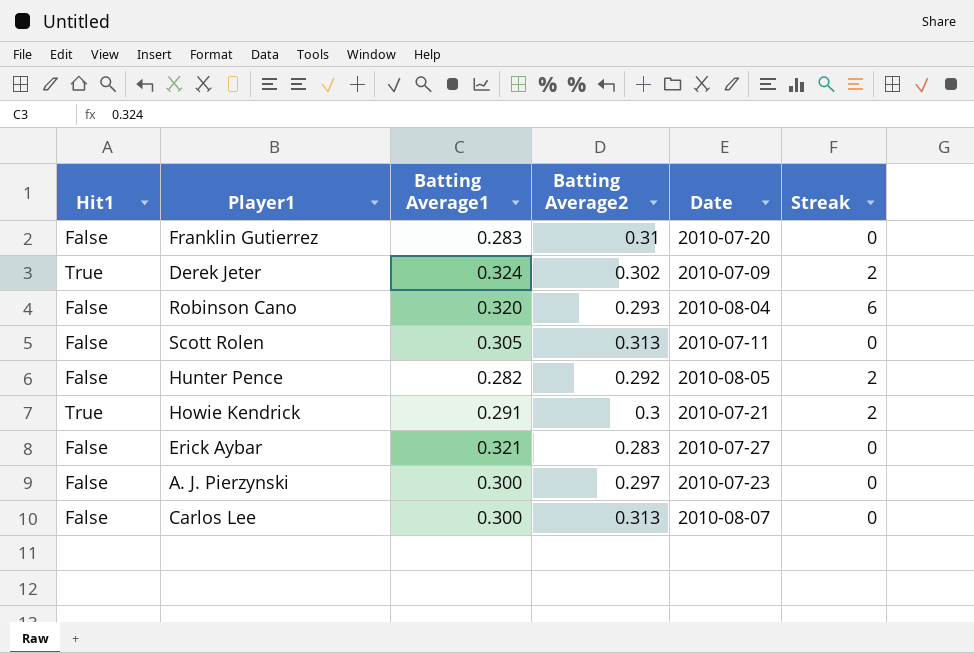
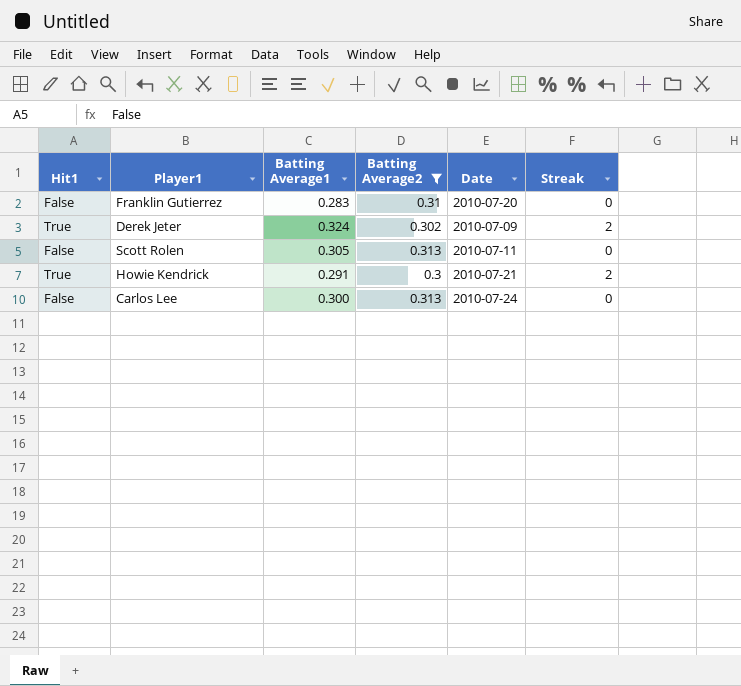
filter: none -> Batting Average2 >= 0.3
Carlos Lee | Date: 2010-08-07 -> 2010-07-24

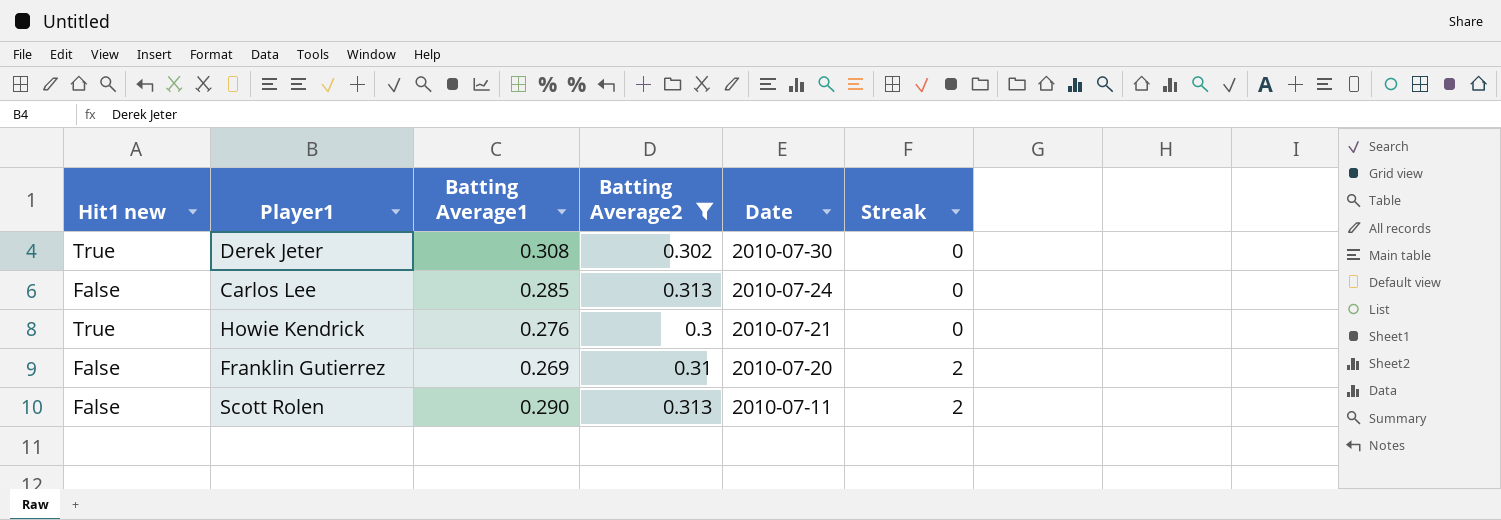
row order: none -> Date descending
column name: Hit1 -> Hit1 new
Derek Jeter | Batting Average1: 0.324 -> 0.308
Derek Jeter | Date: 2010-07-09 -> 2010-07-30
Derek Jeter | Streak: 2 -> 0
Carlos Lee | Batting Average1: 0.300 -> 0.285
Howie Kendrick | Batting Average1: 0.291 -> 0.276
Howie Kendrick | Streak: 2 -> 0
Franklin Gutierrez | Batting Average1: 0.283 -> 0.269
Franklin Gutierrez | Streak: 0 -> 2
Scott Rolen | Batting Average1: 0.305 -> 0.290
Scott Rolen | Streak: 0 -> 2

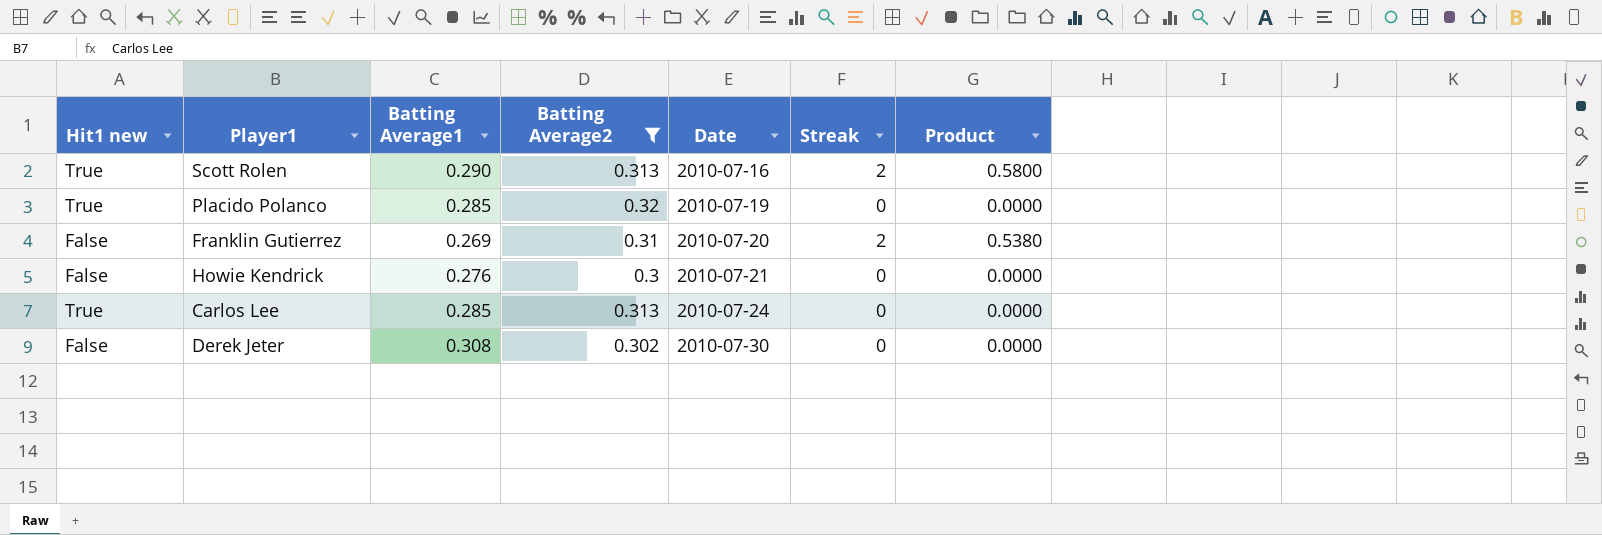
row order: Date descending -> Date ascending
column Product | formula: none -> [Batting Average1] * [Streak]
Scott Rolen | Hit1 new: False -> True
Scott Rolen | Date: 2010-07-11 -> 2010-07-16
row Placido Polanco: none -> True | 0.285 | 0.32 | 2010-07-19 | 0 | 0.0000
Howie Kendrick | Hit1 new: True -> False
Carlos Lee | Hit1 new: False -> True
Derek Jeter | Hit1 new: True -> False

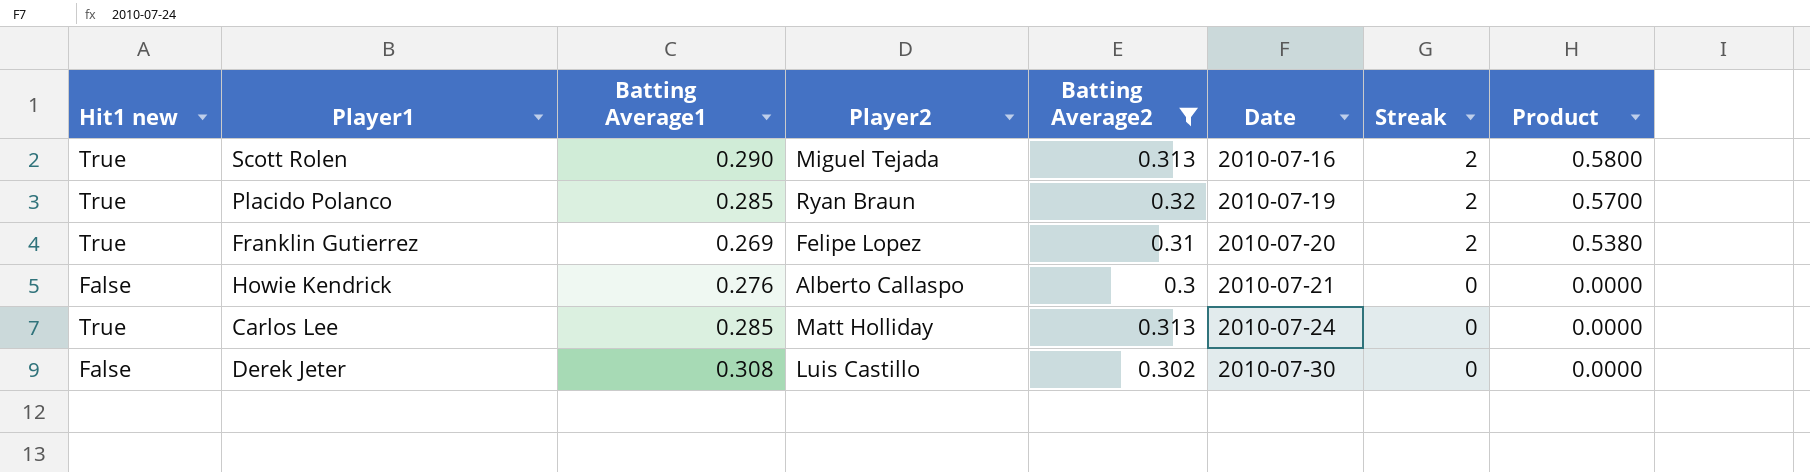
column Player2 | position: none -> 4
Placido Polanco | Streak: 0 -> 2
Placido Polanco | Product: 0.0000 -> 0.5700
Franklin Gutierrez | Hit1 new: False -> True

